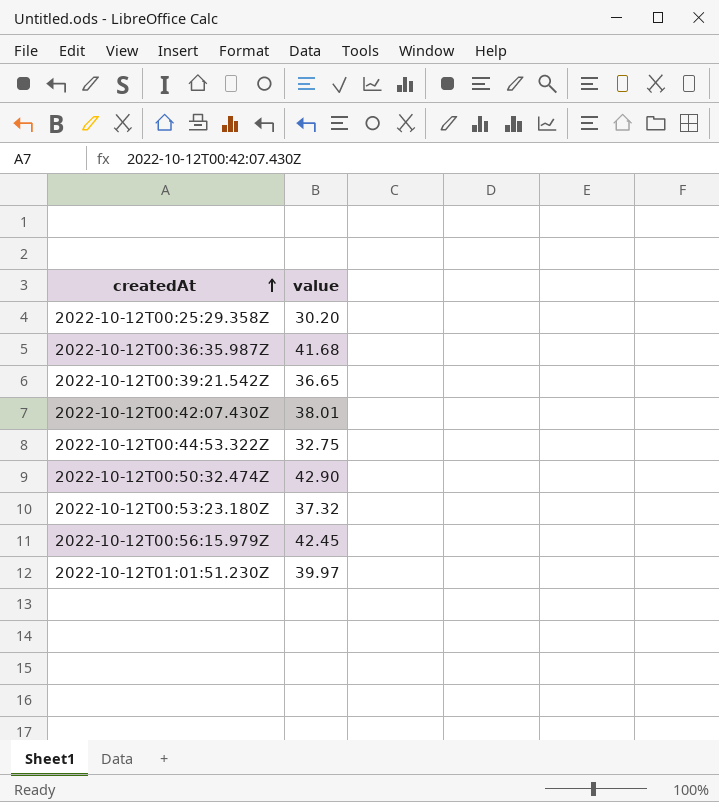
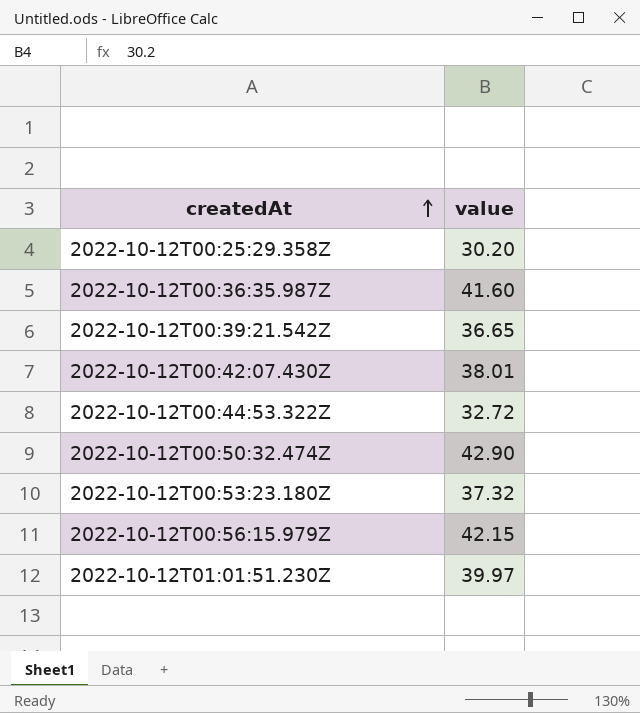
2022-10-12T00:36:35.987Z | value: 41.68 -> 41.60
2022-10-12T00:44:53.322Z | value: 32.75 -> 32.72
2022-10-12T00:56:15.979Z | value: 42.45 -> 42.15

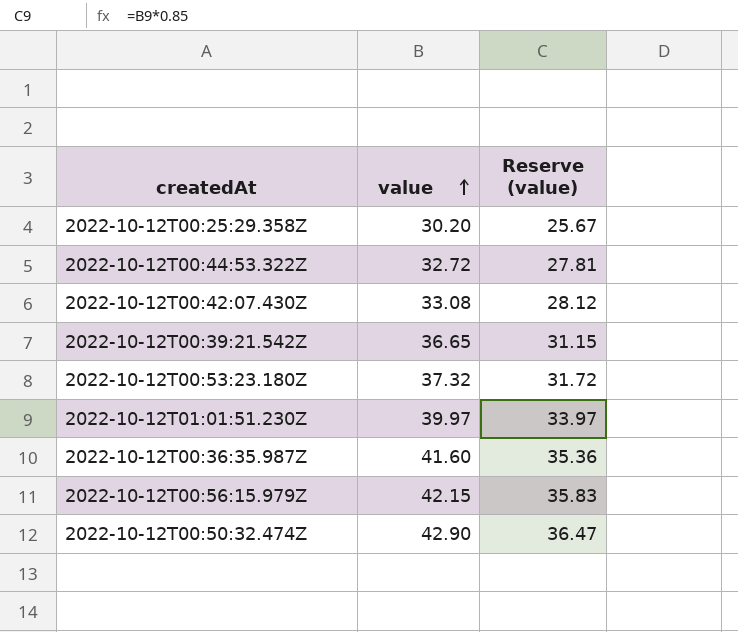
row order: createdAt ascending -> value ascending
column Reserve (value) | formula: none -> [value] * 0.85
2022-10-12T00:42:07.430Z | value: 38.01 -> 33.08

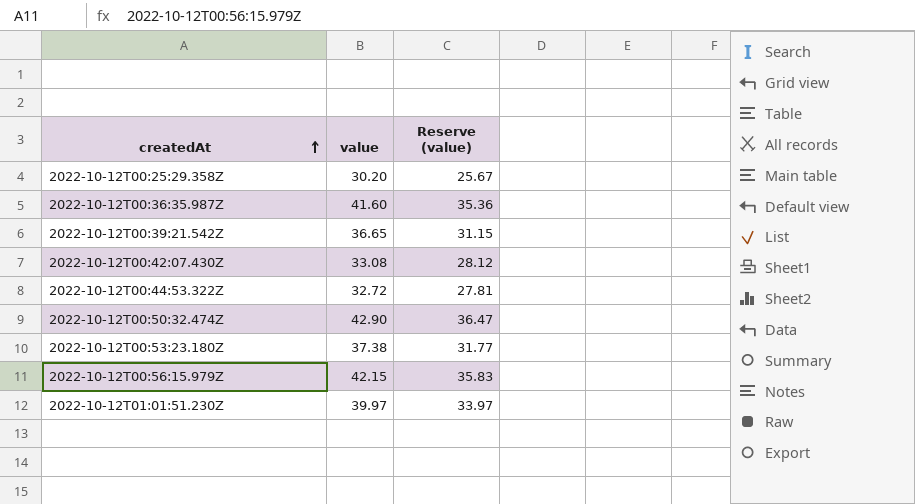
row order: value ascending -> createdAt ascending
2022-10-12T00:53:23.180Z | value: 37.32 -> 37.38
2022-10-12T00:53:23.180Z | Reserve (value): 31.72 -> 31.77

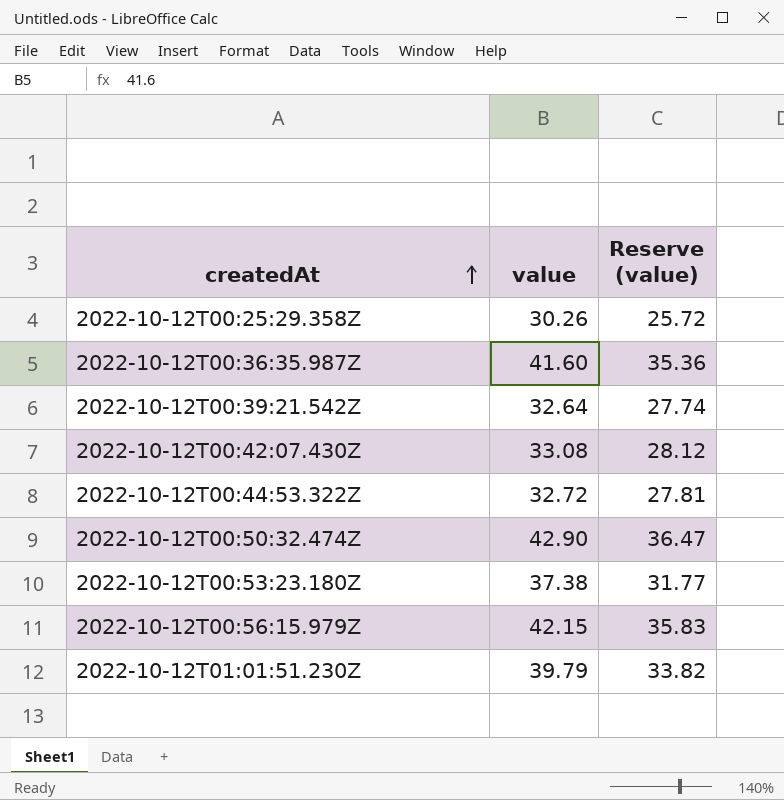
2022-10-12T00:25:29.358Z | value: 30.20 -> 30.26
2022-10-12T00:25:29.358Z | Reserve (value): 25.67 -> 25.72
2022-10-12T00:39:21.542Z | value: 36.65 -> 32.64
2022-10-12T00:39:21.542Z | Reserve (value): 31.15 -> 27.74
2022-10-12T01:01:51.230Z | value: 39.97 -> 39.79
2022-10-12T01:01:51.230Z | Reserve (value): 33.97 -> 33.82

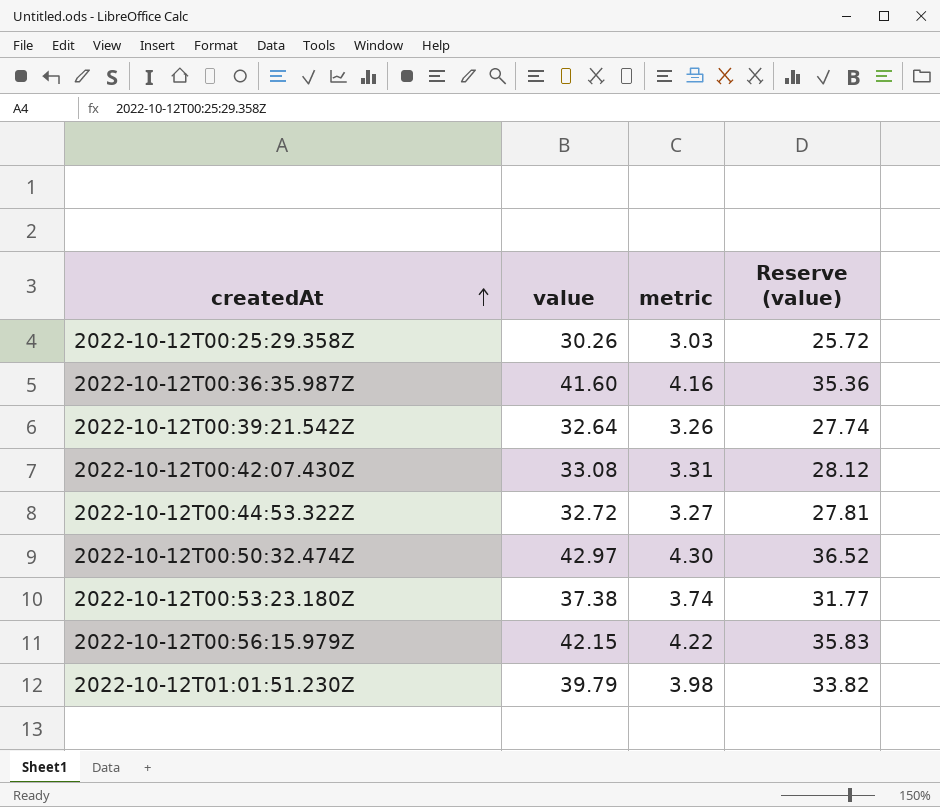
column metric | formula: none -> [value] * 0.1
2022-10-12T00:50:32.474Z | value: 42.90 -> 42.97
2022-10-12T00:50:32.474Z | Reserve (value): 36.47 -> 36.52

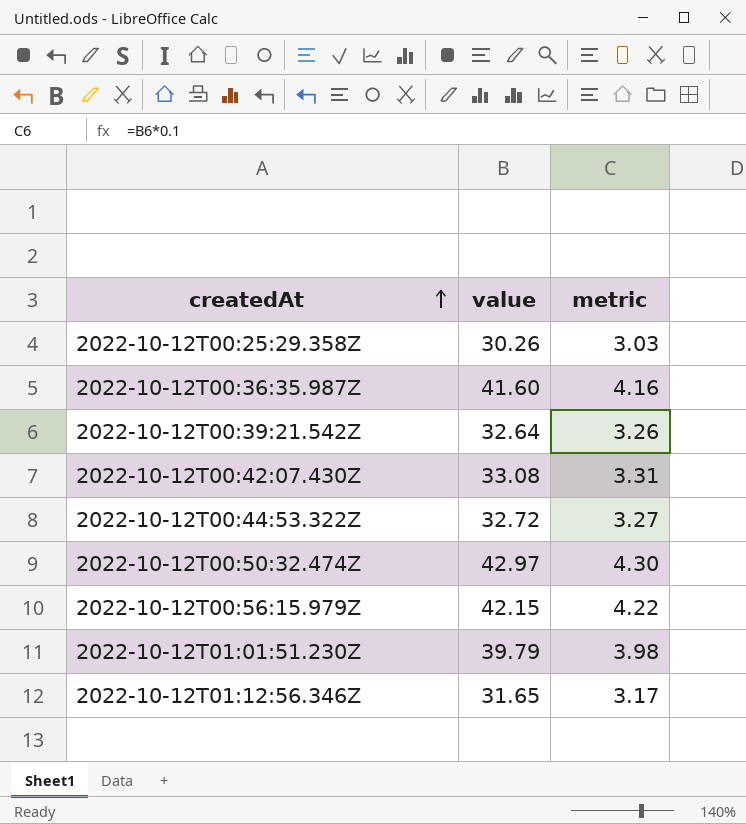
column Reserve (value) | formula: [value] * 0.85 -> none
row 2022-10-12T00:53:23.180Z: 37.38 | 3.74 | 31.77 -> none
row 2022-10-12T01:12:56.346Z: none -> 31.65 | 3.17

